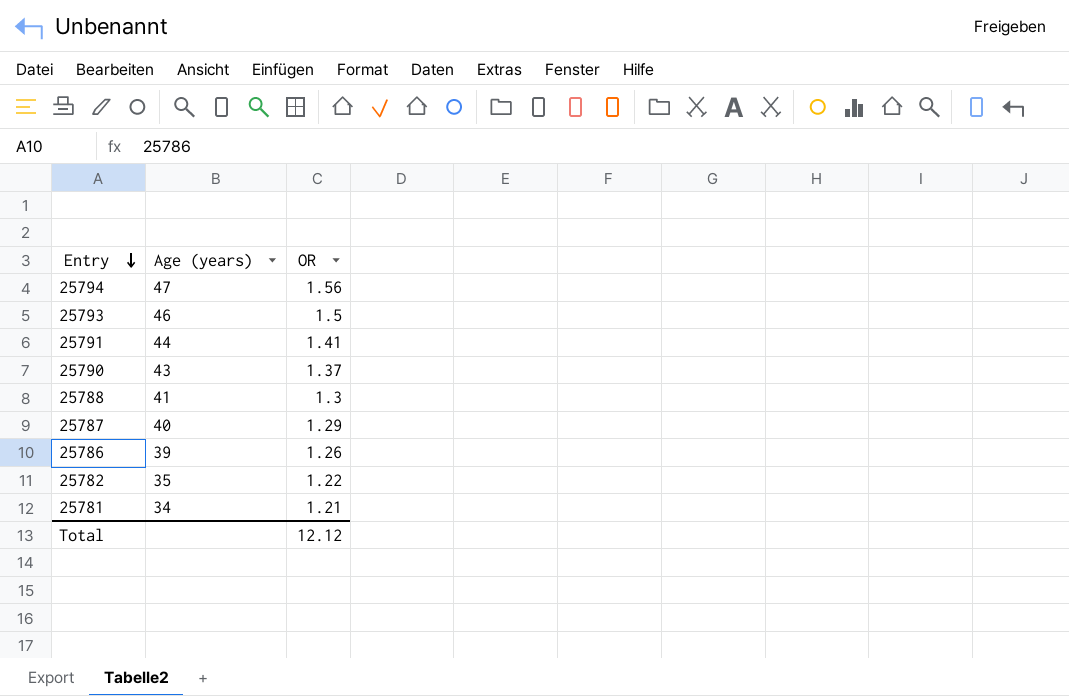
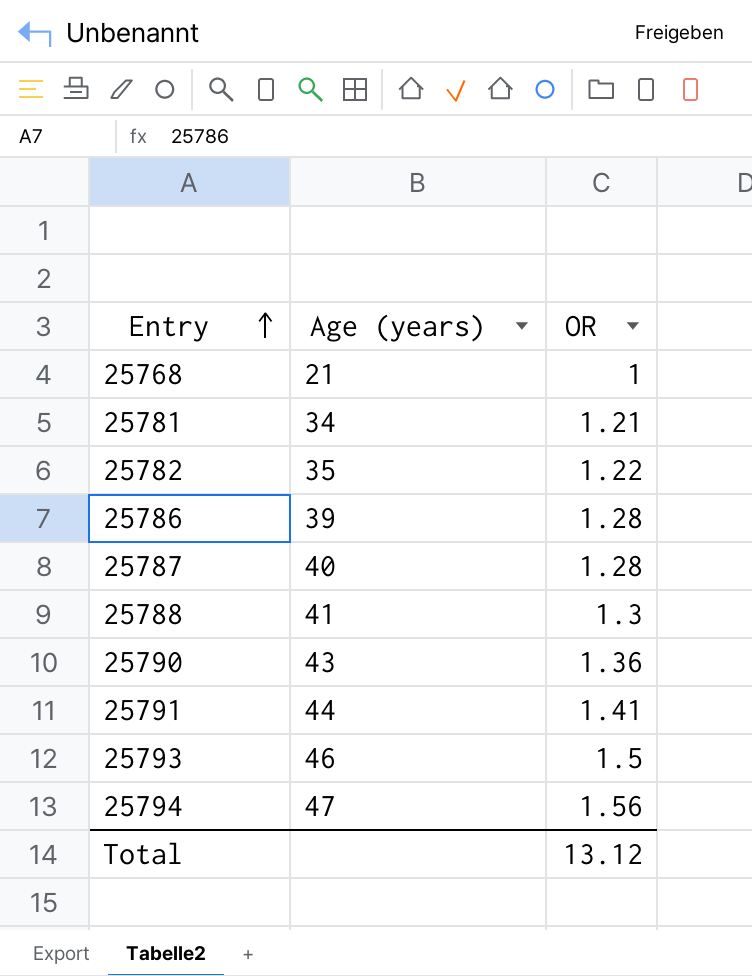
row order: Entry descending -> Entry ascending
row 25768: none -> 21 | 1
25786 | OR: 1.26 -> 1.28
25787 | OR: 1.29 -> 1.28
25790 | OR: 1.37 -> 1.36
Total | OR: 12.12 -> 13.12

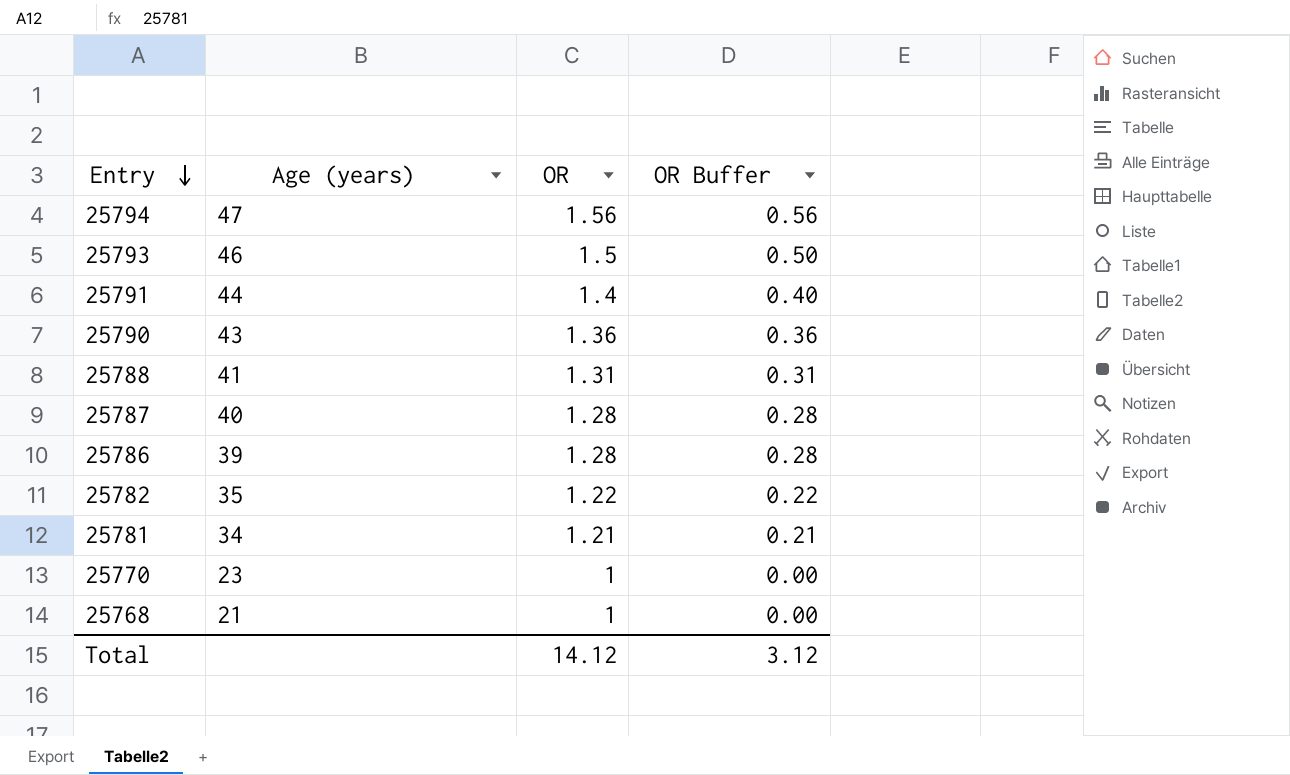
row order: Entry ascending -> Entry descending
column OR Buffer | formula: none -> [OR] - 1
25791 | OR: 1.41 -> 1.4
25788 | OR: 1.3 -> 1.31
row 25770: none -> 23 | 1 | 0.00
Total | OR: 13.12 -> 14.12

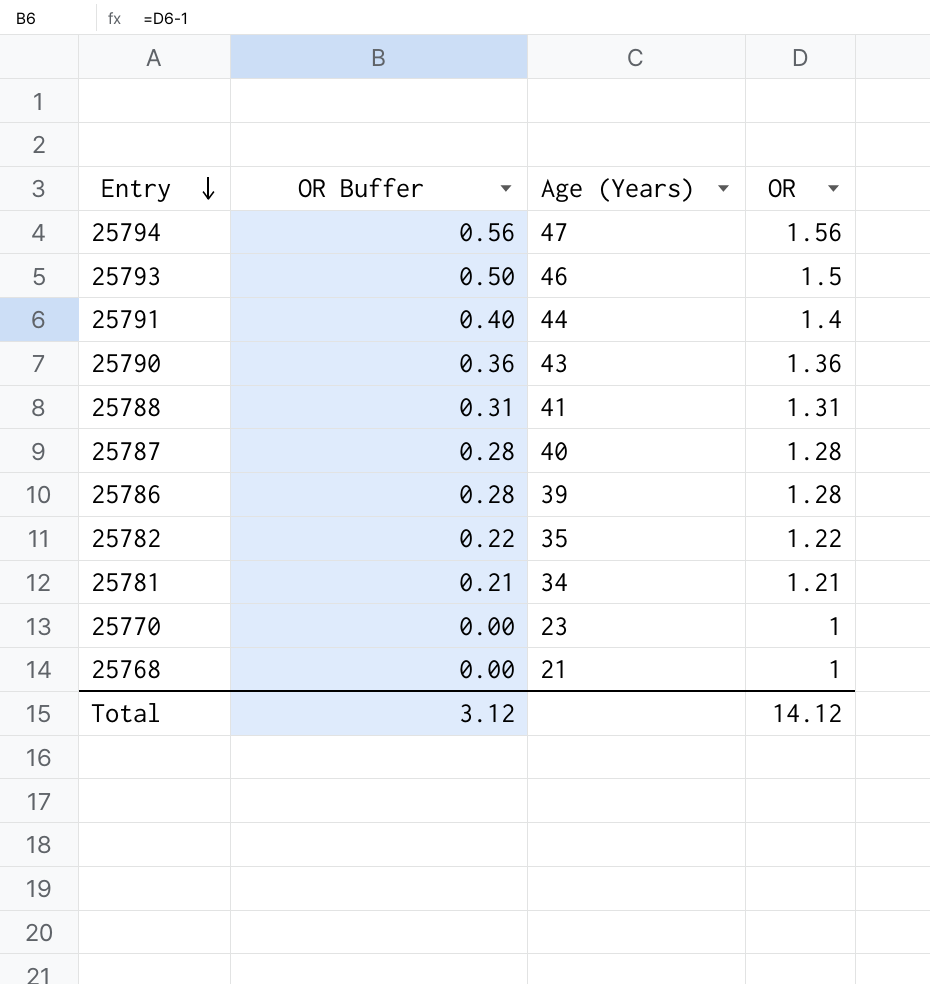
column OR Buffer | position: 4 -> 2
column name: Age (years) -> Age (Years)

